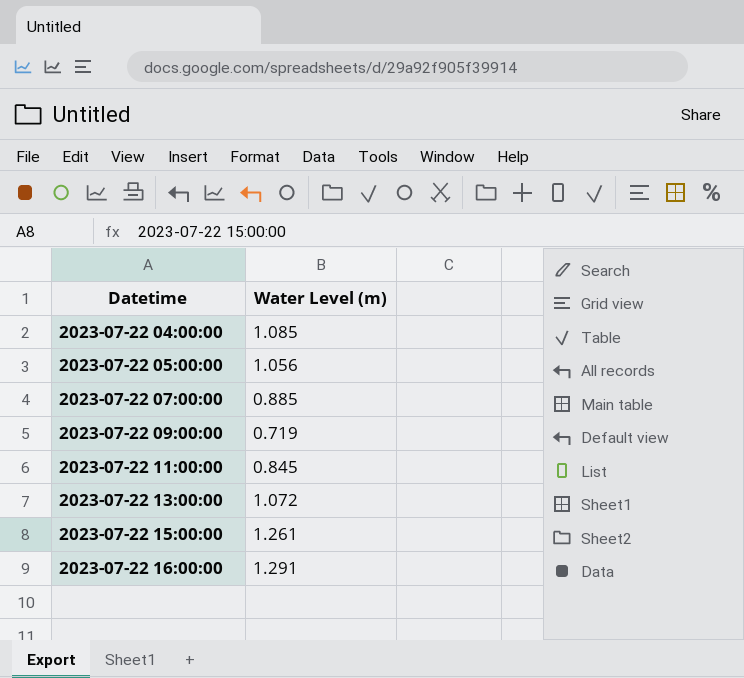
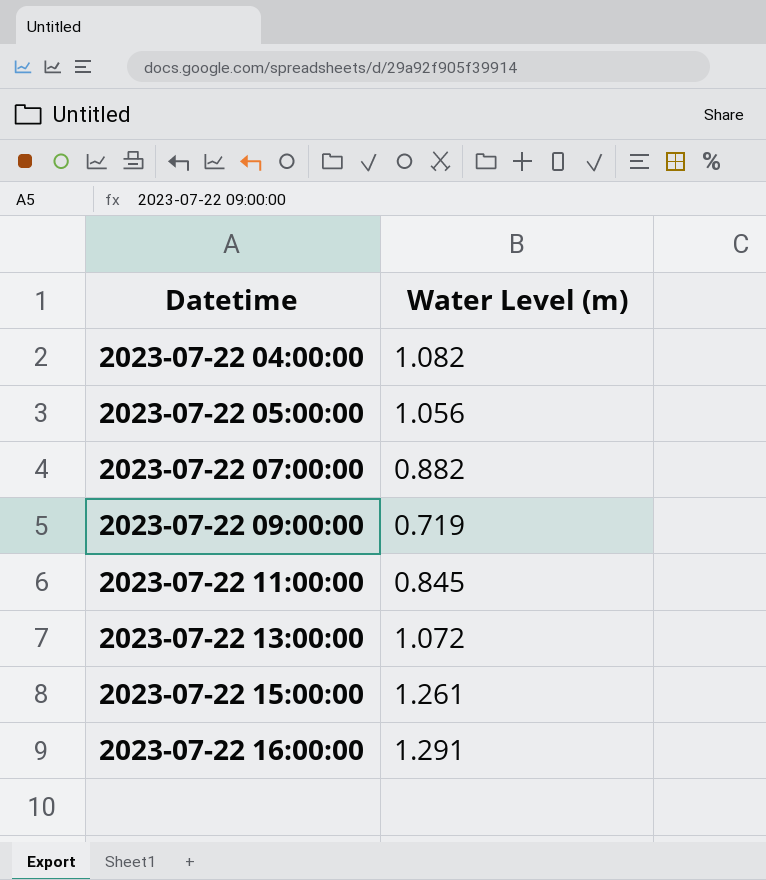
2023-07-22 04:00:00 | Water Level (m): 1.085 -> 1.082
2023-07-22 07:00:00 | Water Level (m): 0.885 -> 0.882

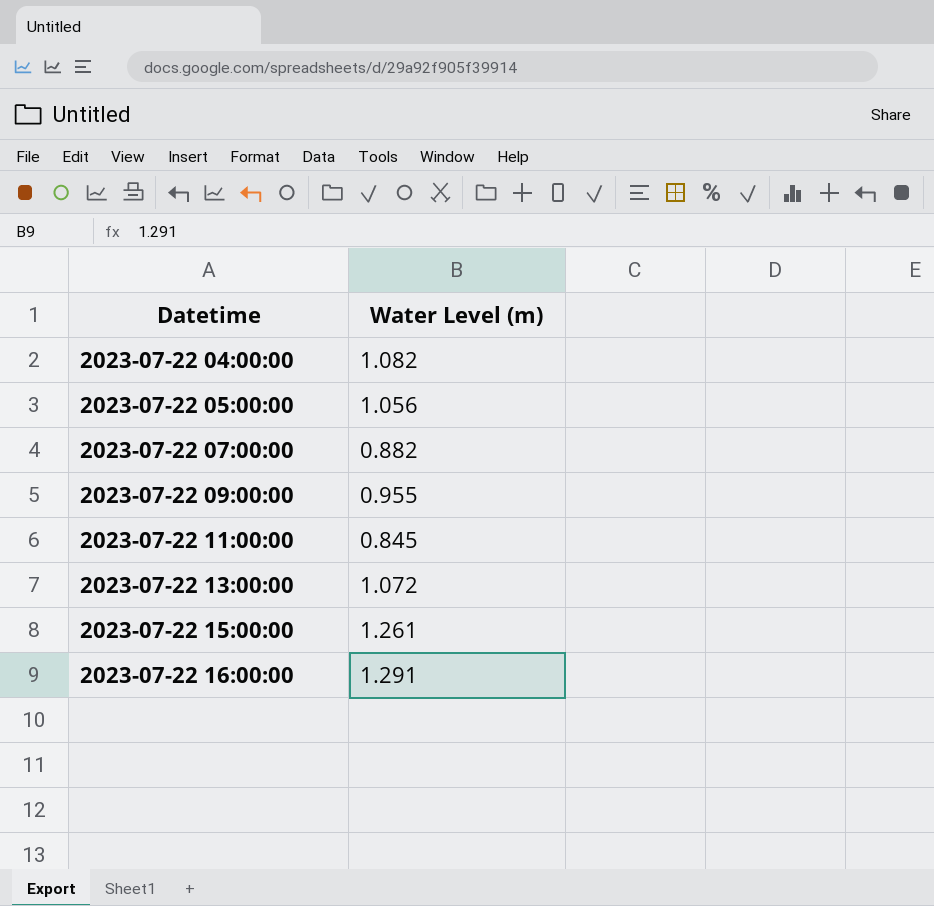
2023-07-22 09:00:00 | Water Level (m): 0.719 -> 0.955

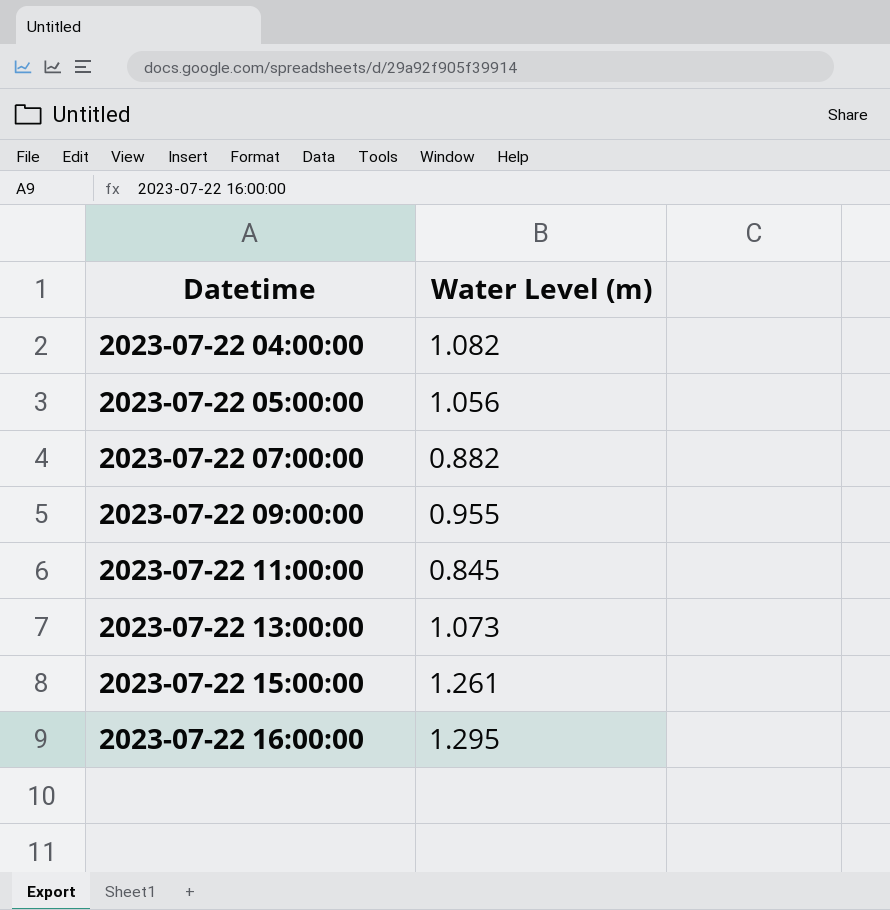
2023-07-22 13:00:00 | Water Level (m): 1.072 -> 1.073
2023-07-22 16:00:00 | Water Level (m): 1.291 -> 1.295

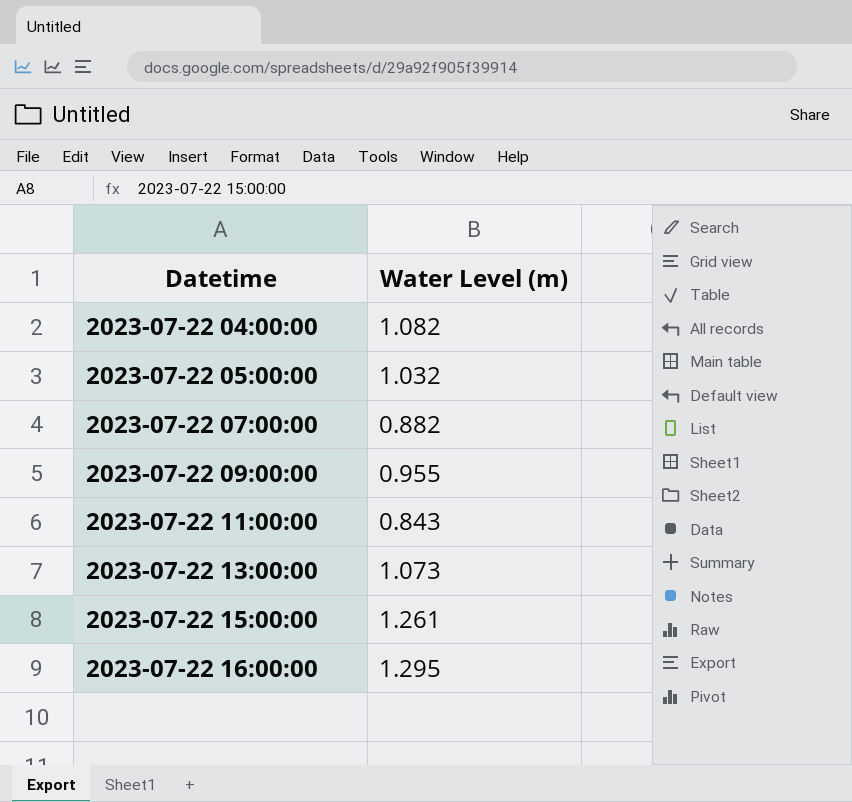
2023-07-22 05:00:00 | Water Level (m): 1.056 -> 1.032
2023-07-22 11:00:00 | Water Level (m): 0.845 -> 0.843

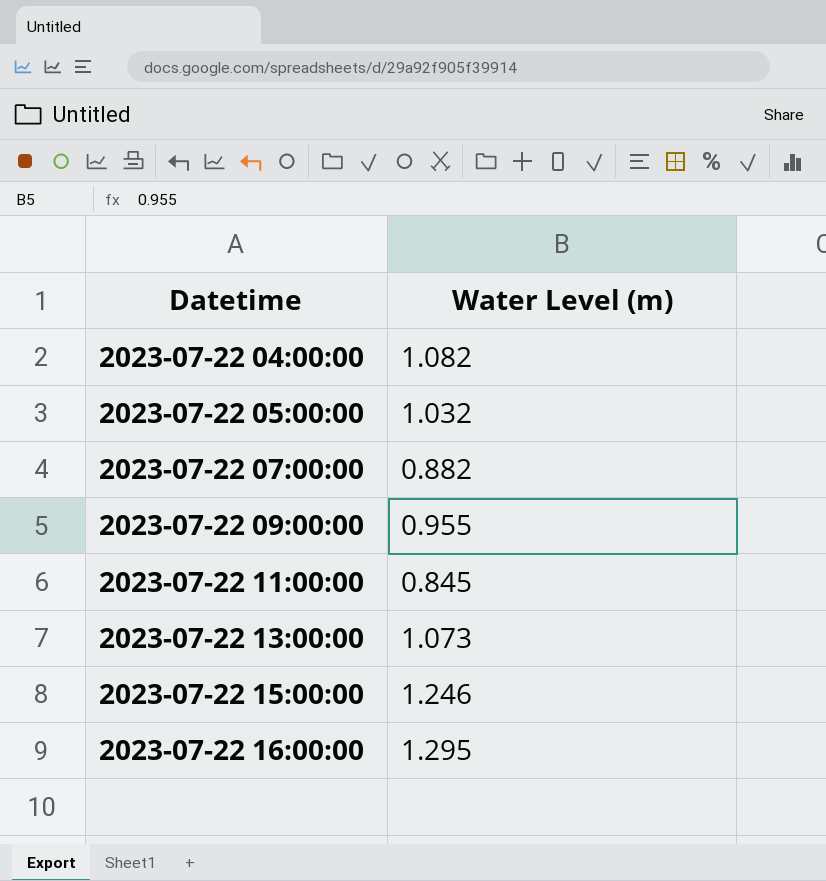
2023-07-22 11:00:00 | Water Level (m): 0.843 -> 0.845
2023-07-22 15:00:00 | Water Level (m): 1.261 -> 1.246

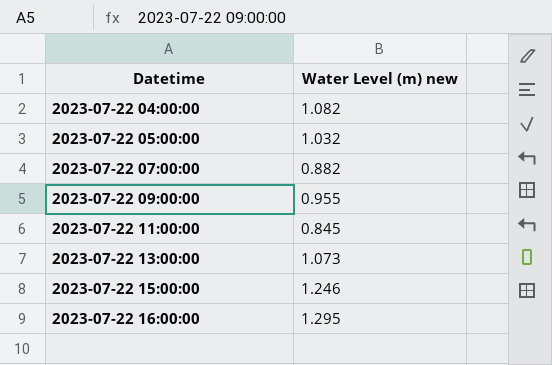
column name: Water Level (m) -> Water Level (m) new

